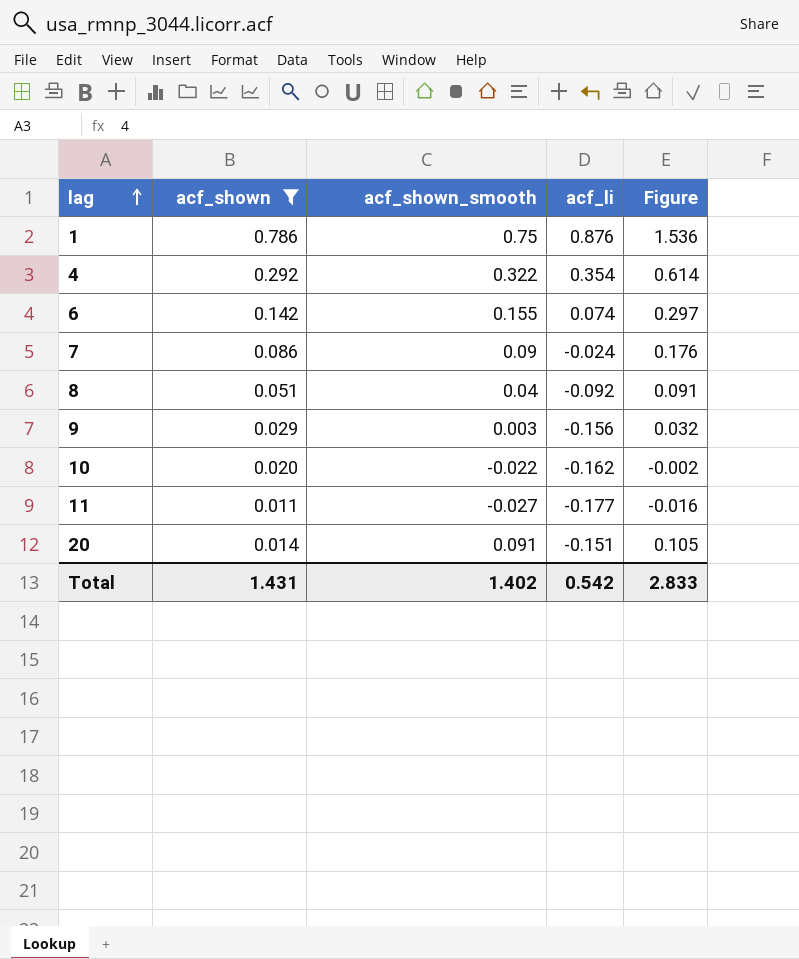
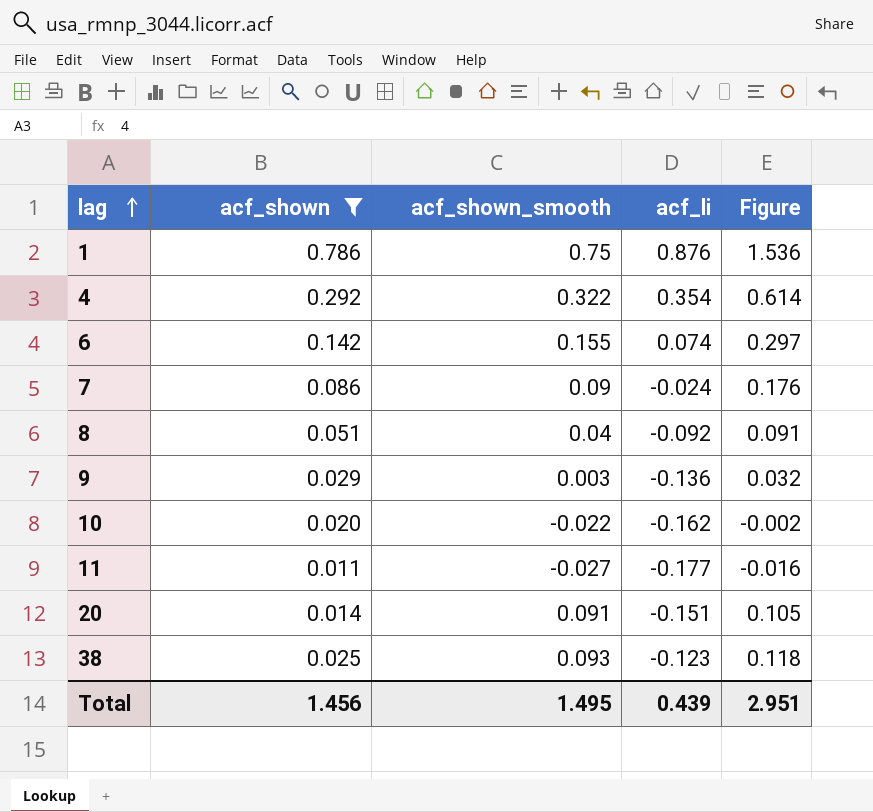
9 | acf_li: -0.156 -> -0.136
row 38: none -> 0.025 | 0.093 | -0.123 | 0.118
Total | acf_shown: 1.431 -> 1.456
Total | acf_shown_smooth: 1.402 -> 1.495
Total | acf_li: 0.542 -> 0.439
Total | Figure: 2.833 -> 2.951

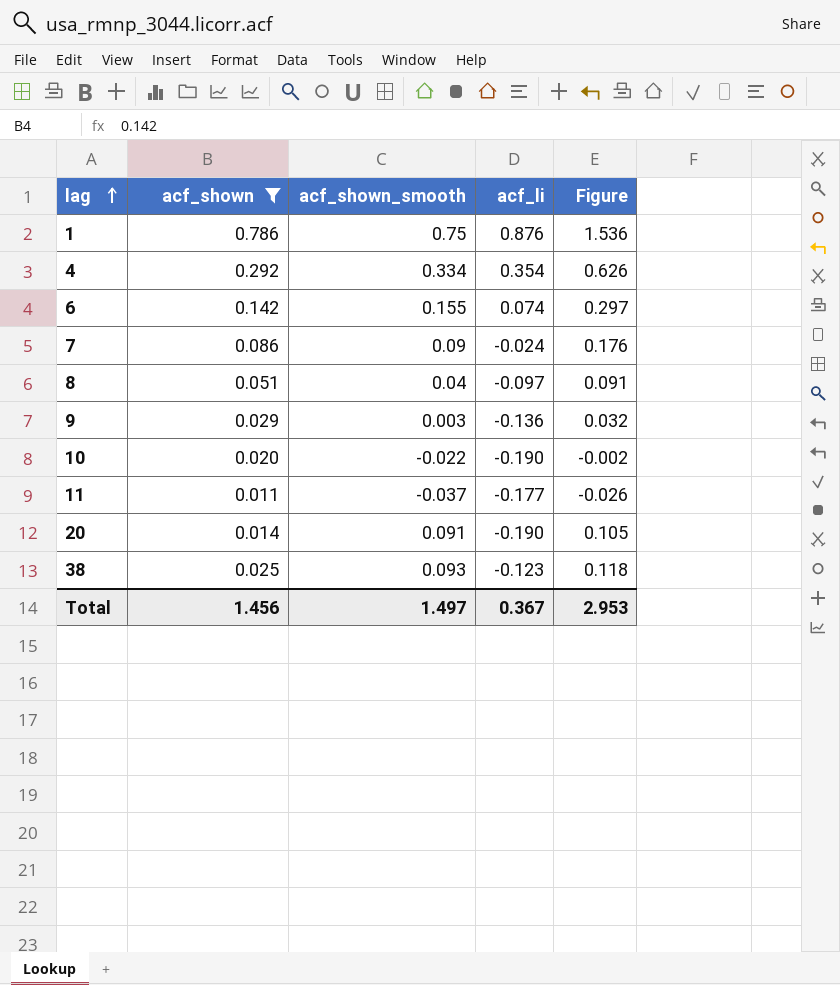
4 | acf_shown_smooth: 0.322 -> 0.334
4 | Figure: 0.614 -> 0.626
8 | acf_li: -0.092 -> -0.097
10 | acf_li: -0.162 -> -0.190
11 | acf_shown_smooth: -0.027 -> -0.037
11 | Figure: -0.016 -> -0.026
20 | acf_li: -0.151 -> -0.190
Total | acf_shown_smooth: 1.495 -> 1.497
Total | acf_li: 0.439 -> 0.367
Total | Figure: 2.951 -> 2.953

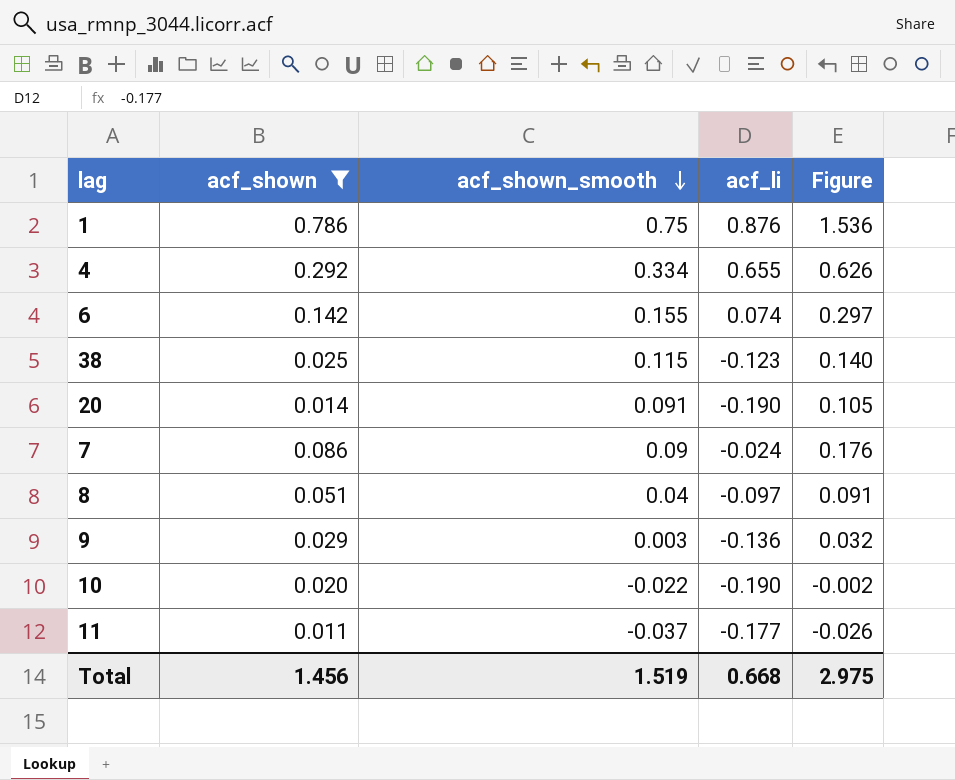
row order: lag ascending -> acf_shown_smooth descending
4 | acf_li: 0.354 -> 0.655
38 | acf_shown_smooth: 0.093 -> 0.115
38 | Figure: 0.118 -> 0.140
Total | acf_shown_smooth: 1.497 -> 1.519
Total | acf_li: 0.367 -> 0.668
Total | Figure: 2.953 -> 2.975

